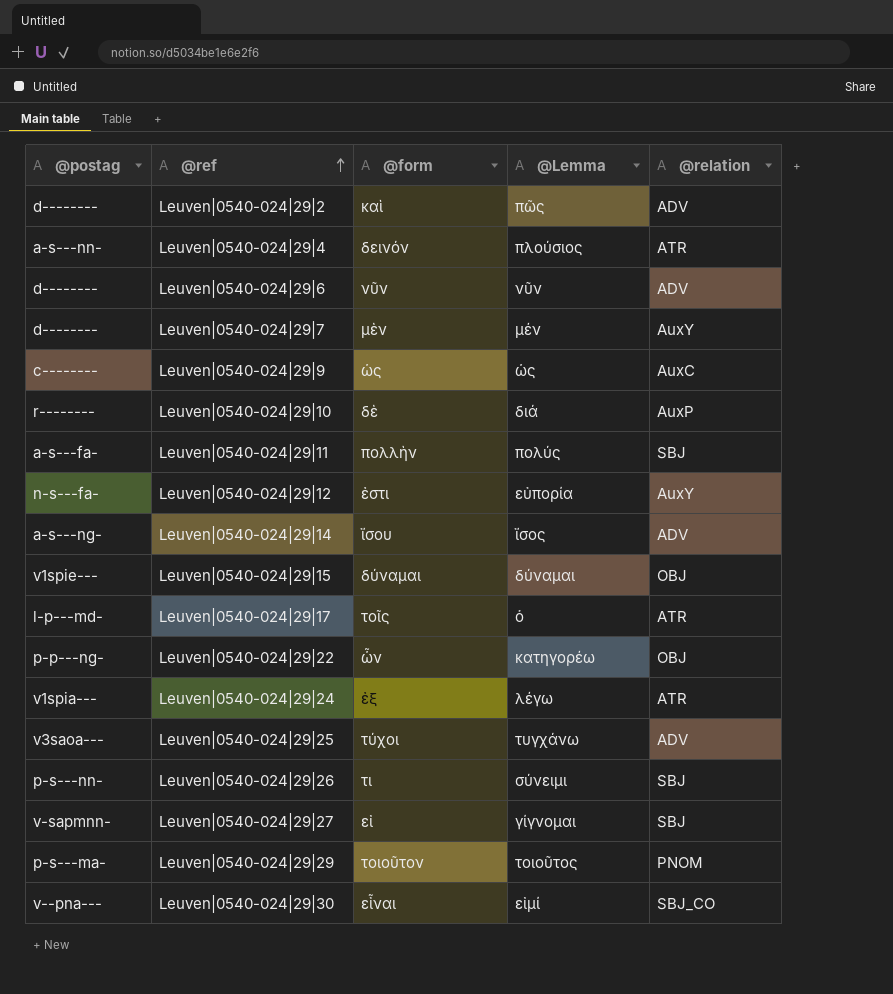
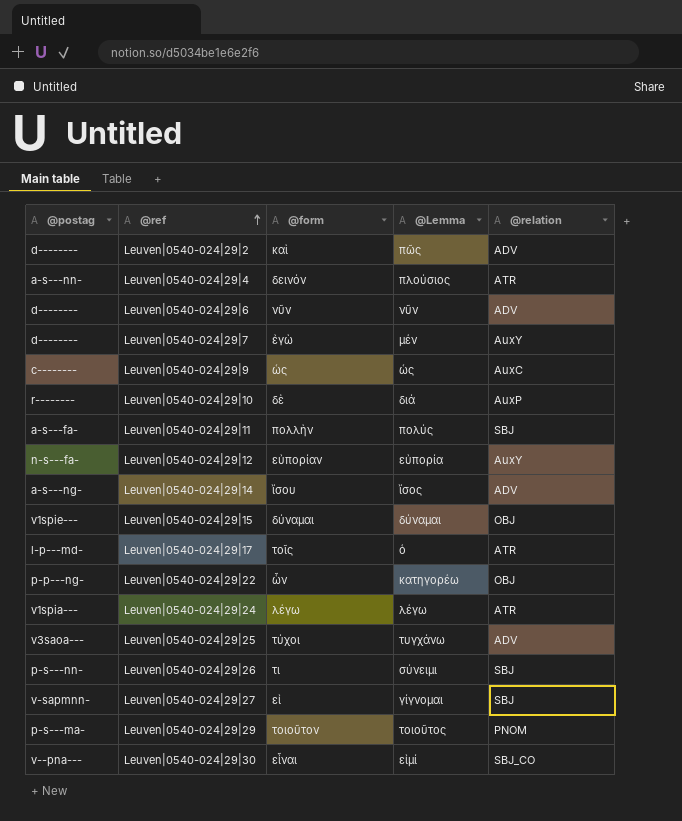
Leuven|0540-024|29|7 | @form: μὲν -> ἐγὼ
Leuven|0540-024|29|12 | @form: ἐστι -> εὐπορίαν
Leuven|0540-024|29|24 | @form: ἐξ -> λέγω

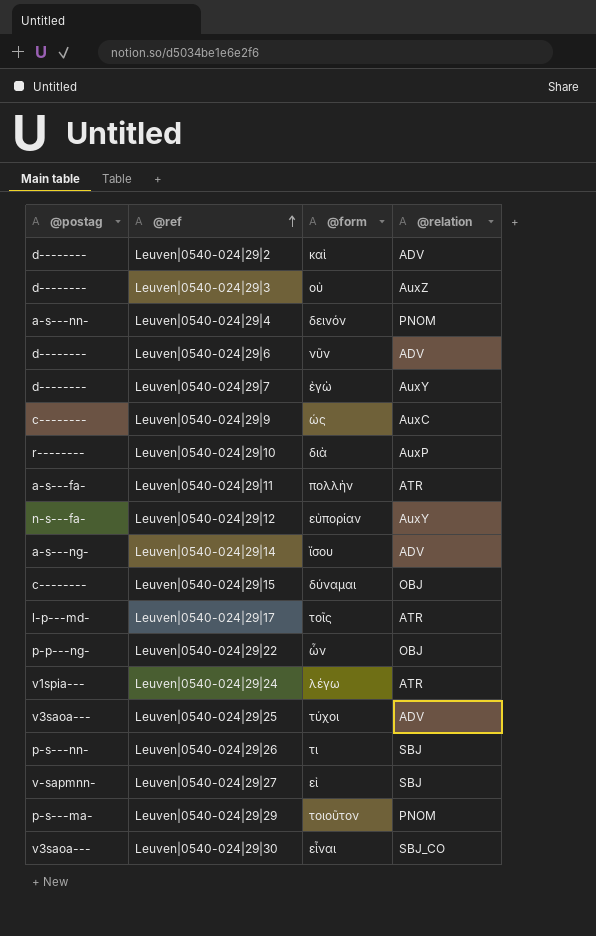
column @Lemma | position: 4 -> none
row Leuven|0540-024|29|3: none -> d-------- | οὐ | AuxZ
Leuven|0540-024|29|4 | @relation: ATR -> PNOM
Leuven|0540-024|29|10 | @form: δὲ -> διὰ
Leuven|0540-024|29|11 | @relation: SBJ -> ATR
Leuven|0540-024|29|15 | @postag: v1spie--- -> c--------
Leuven|0540-024|29|30 | @postag: v--pna--- -> v3saoa---

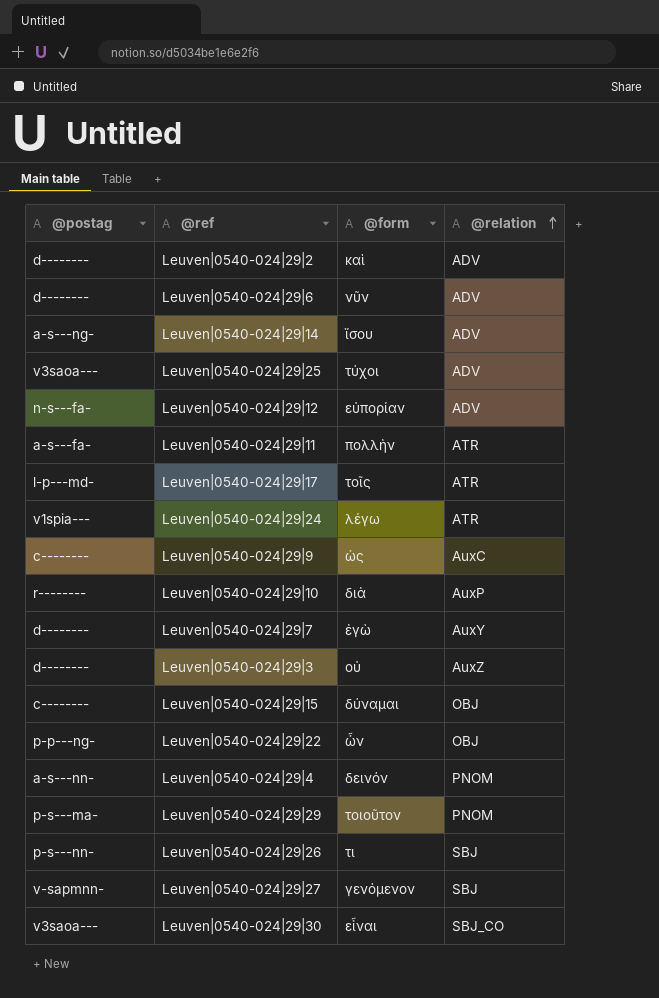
row order: @ref ascending -> @relation ascending
Leuven|0540-024|29|12 | @relation: AuxY -> ADV
Leuven|0540-024|29|27 | @form: εἰ -> γενόμενον

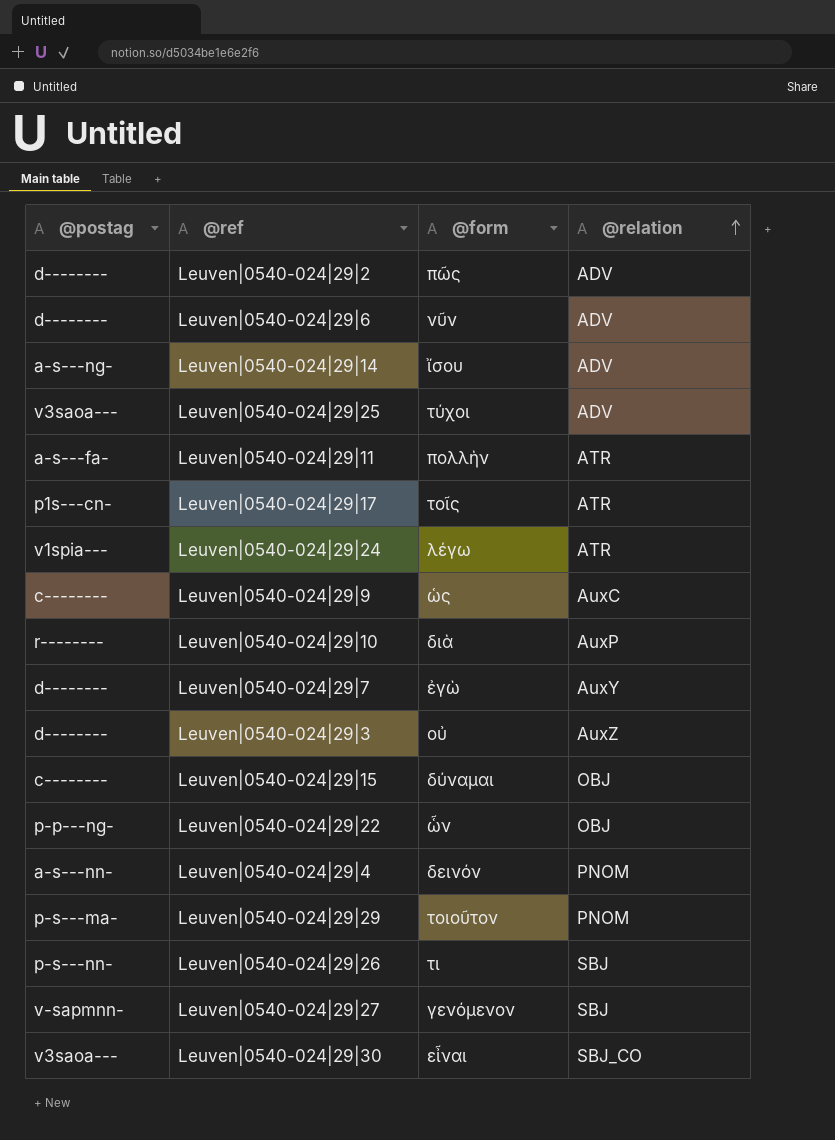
row Leuven|0540-024|29|12: n-s---fa- | εὐπορίαν | ADV -> none
Leuven|0540-024|29|2 | @form: καὶ -> πῶς
Leuven|0540-024|29|17 | @postag: l-p---md- -> p1s---cn-

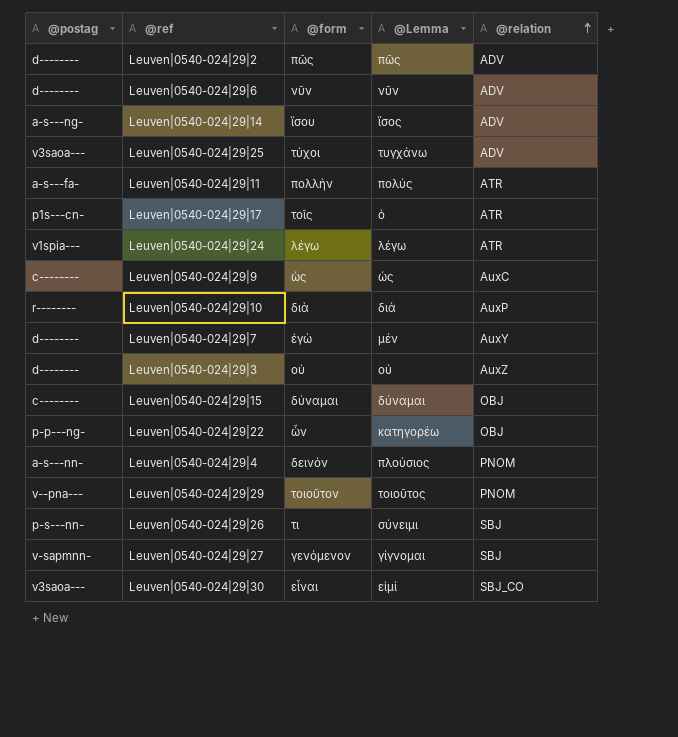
column @Lemma | position: none -> 4
Leuven|0540-024|29|29 | @postag: p-s---ma- -> v--pna---

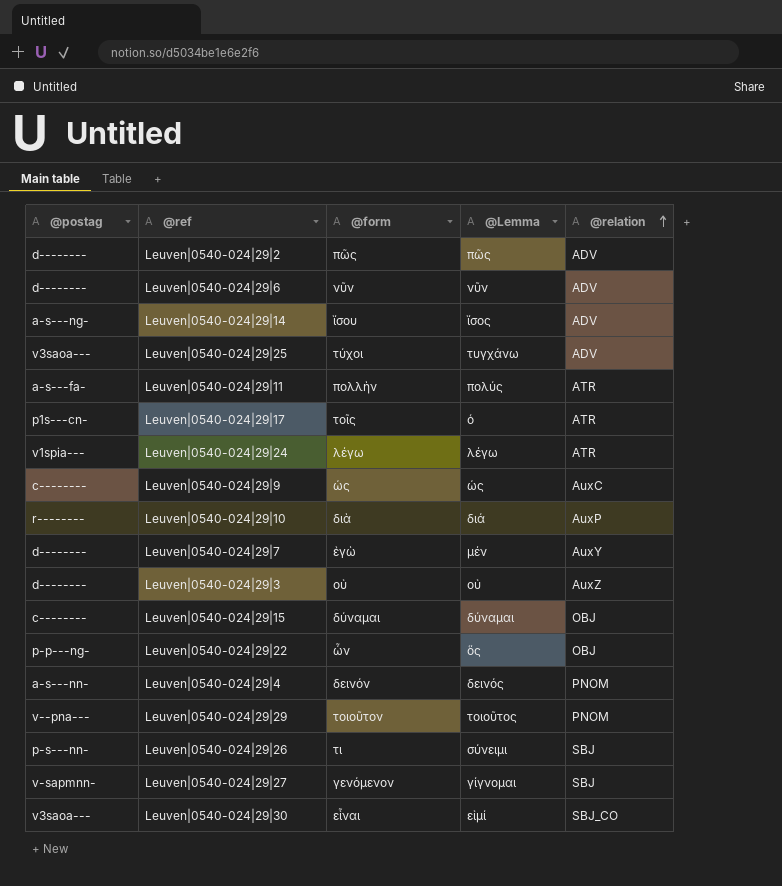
Leuven|0540-024|29|22 | @Lemma: κατηγορέω -> ὅς
Leuven|0540-024|29|4 | @Lemma: πλούσιος -> δεινός

